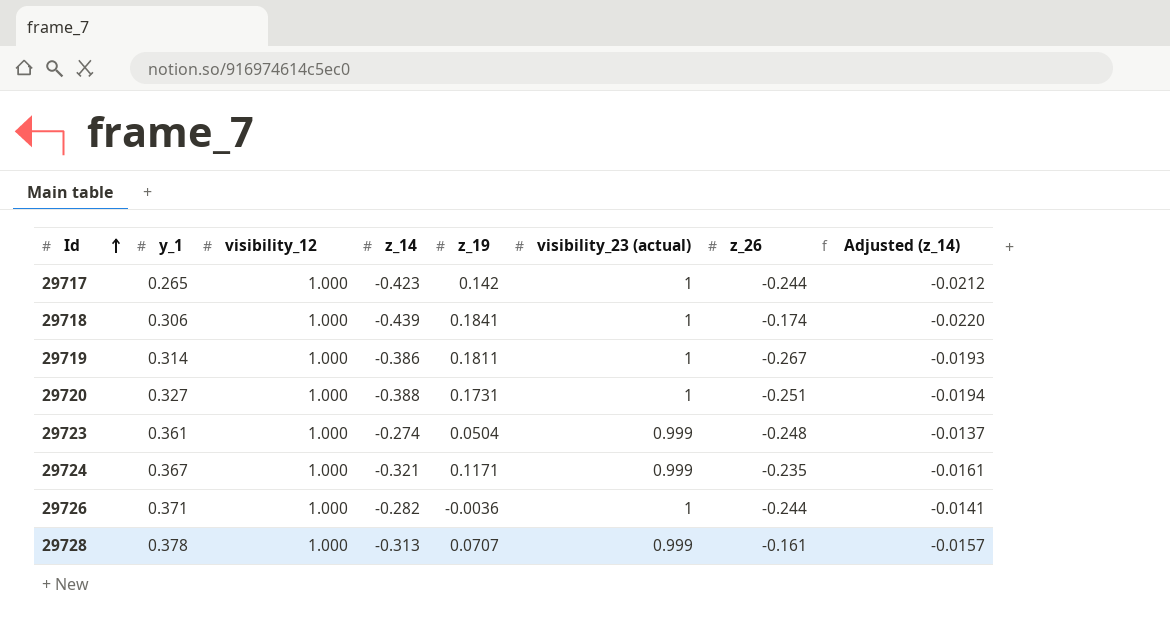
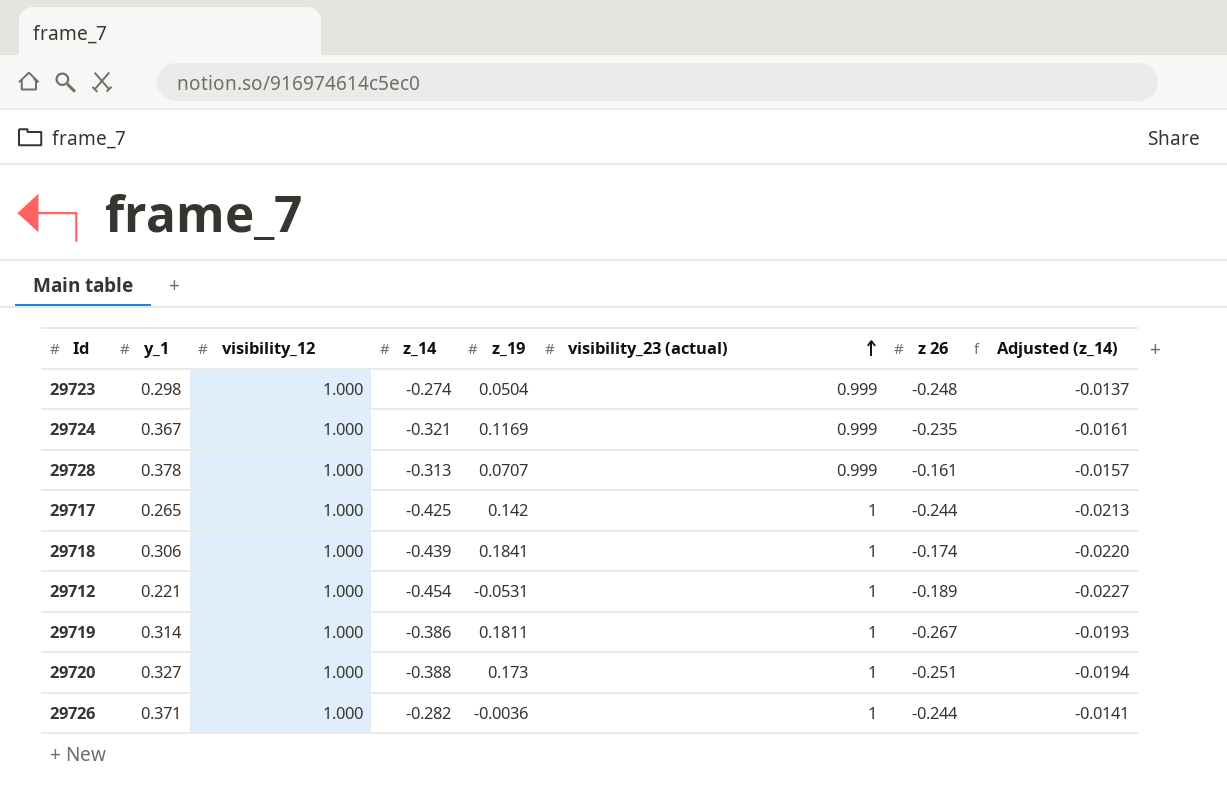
row order: Id ascending -> visibility_23 (actual) ascending
column name: z_26 -> z 26
29723 | y_1: 0.361 -> 0.298
29724 | z_19: 0.1171 -> 0.1169
29717 | z_14: -0.423 -> -0.425
29717 | Adjusted (z_14): -0.0212 -> -0.0213
row 29712: none -> 0.221 | 1.000 | -0.454 | -0.0531 | 1 | -0.189 | -0.0227
29720 | z_19: 0.1731 -> 0.173

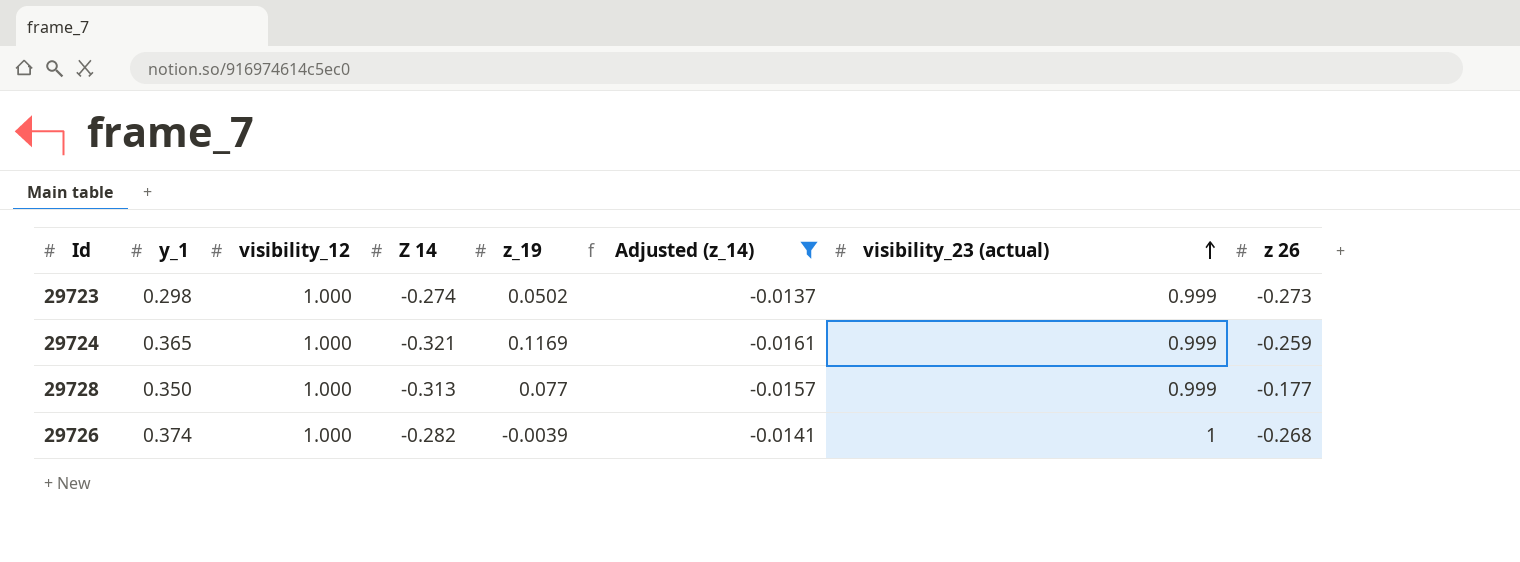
filter: none -> Adjusted (z_14) >= -0.0161
column name: z_14 -> Z 14
column Adjusted (z_14) | position: 8 -> 6
29723 | z_19: 0.0504 -> 0.0502
29723 | z 26: -0.248 -> -0.273
29724 | y_1: 0.367 -> 0.365
29724 | z 26: -0.235 -> -0.259
29728 | y_1: 0.378 -> 0.350
29728 | z_19: 0.0707 -> 0.077
29728 | z 26: -0.161 -> -0.177
29726 | y_1: 0.371 -> 0.374
29726 | z_19: -0.0036 -> -0.0039
29726 | z 26: -0.244 -> -0.268

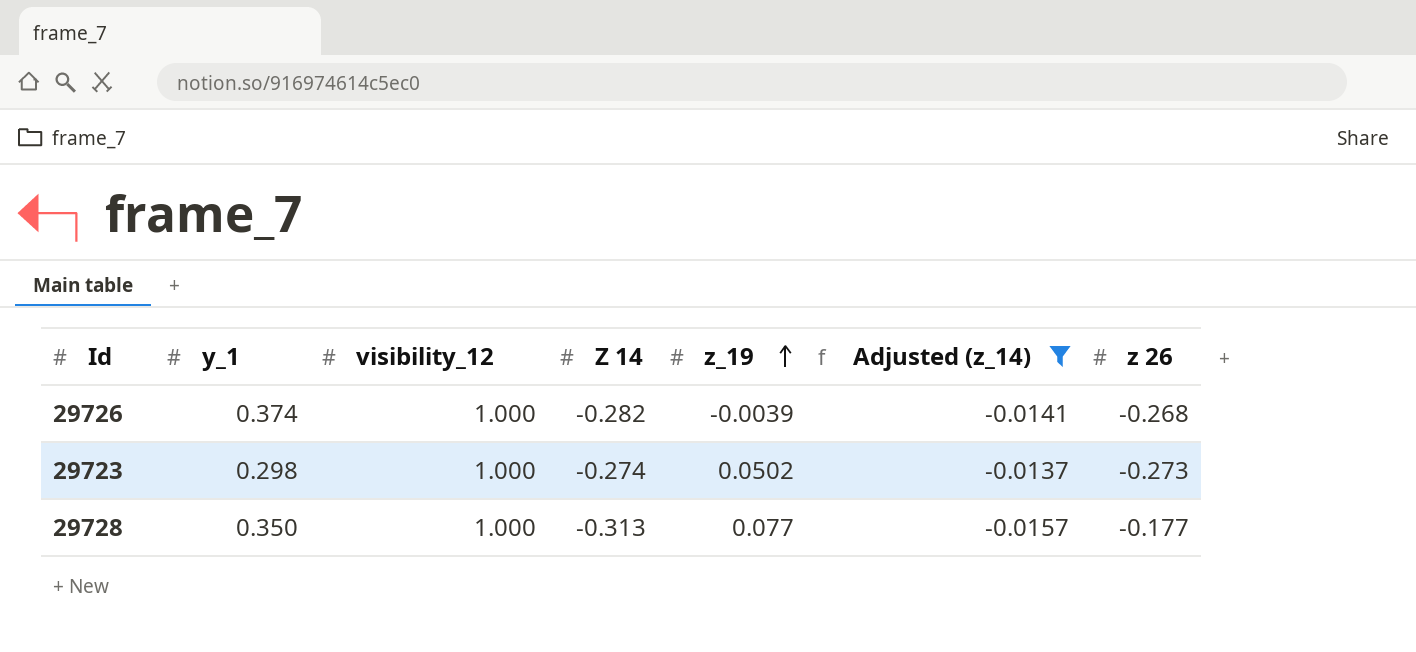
row order: visibility_23 (actual) ascending -> z_19 ascending
column visibility_23 (actual) | position: 7 -> none
row 29724: 0.365 | 1.000 | -0.321 | 0.1169 | -0.0161 | 0.999 | -0.259 -> none

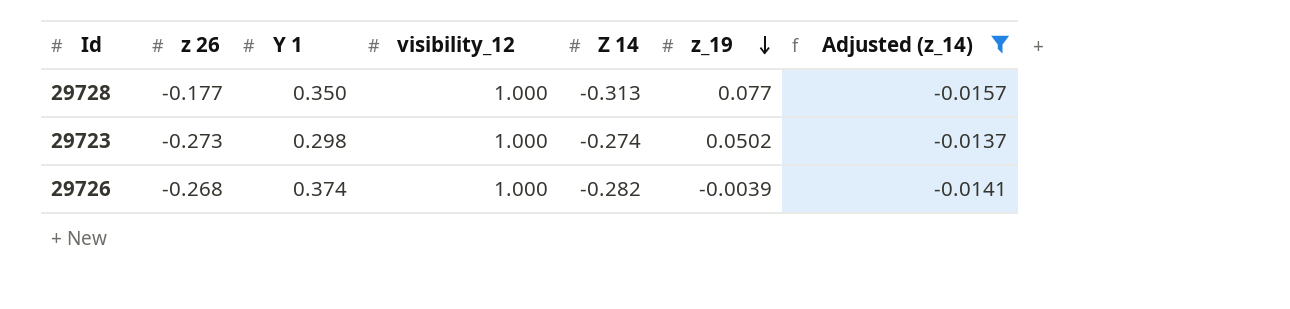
row order: z_19 ascending -> z_19 descending
column z 26 | position: 7 -> 2
column name: y_1 -> Y 1

